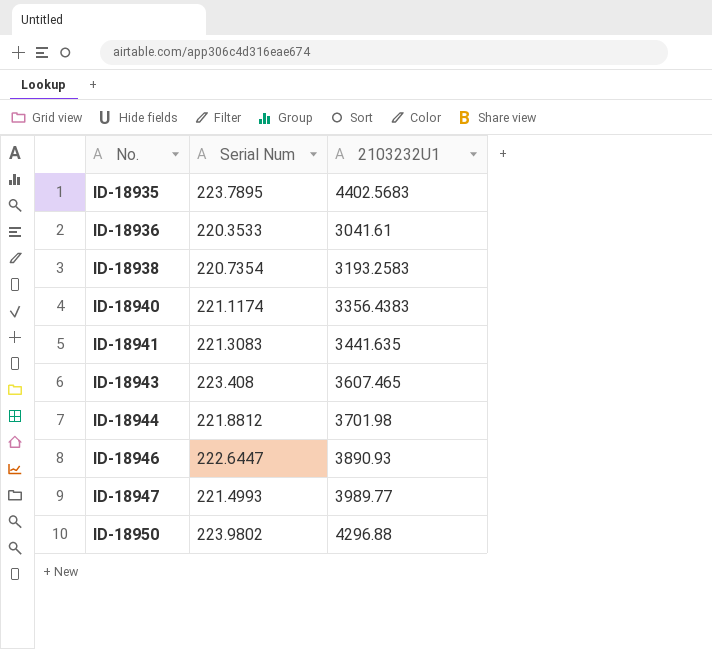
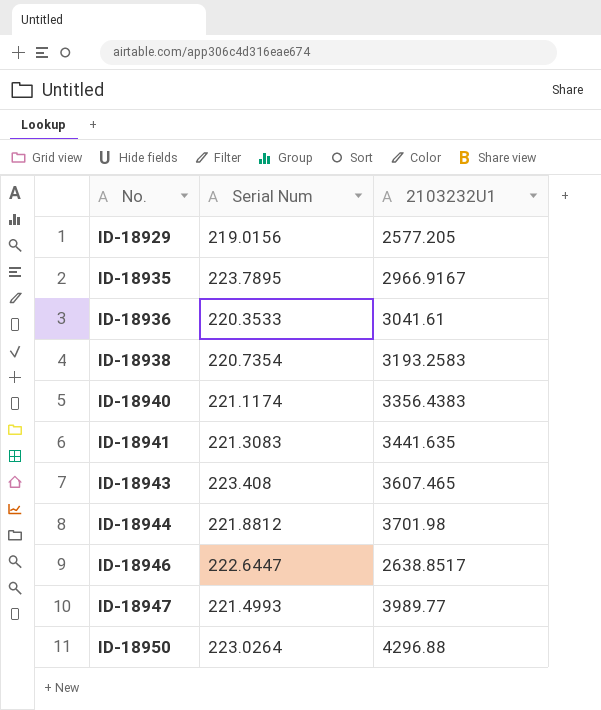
row ID-18929: none -> 219.0156 | 2577.205
ID-18935 | 2103232U1: 4402.5683 -> 2966.9167
ID-18946 | 2103232U1: 3890.93 -> 2638.8517
ID-18950 | Serial Num: 223.9802 -> 223.0264

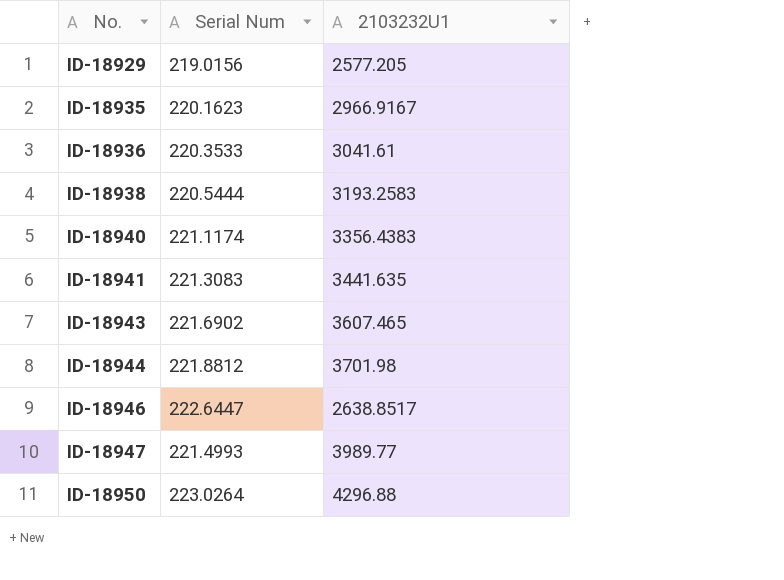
ID-18935 | Serial Num: 223.7895 -> 220.1623
ID-18938 | Serial Num: 220.7354 -> 220.5444
ID-18943 | Serial Num: 223.408 -> 221.6902

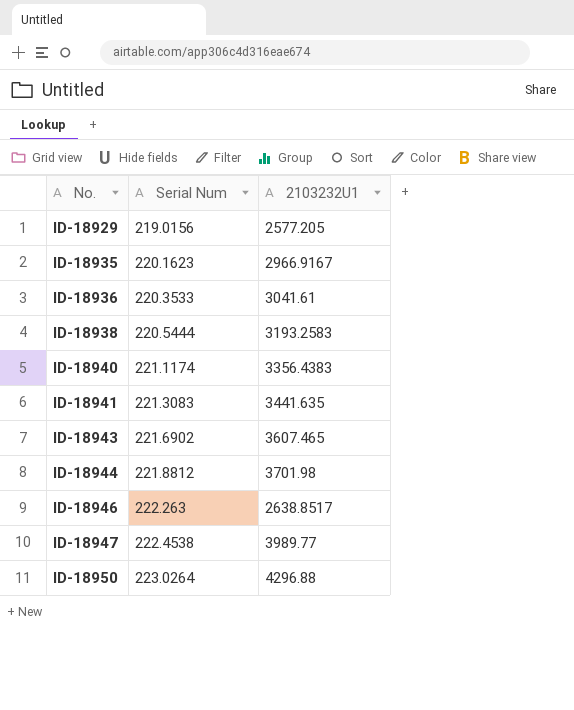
ID-18946 | Serial Num: 222.6447 -> 222.263
ID-18947 | Serial Num: 221.4993 -> 222.4538

